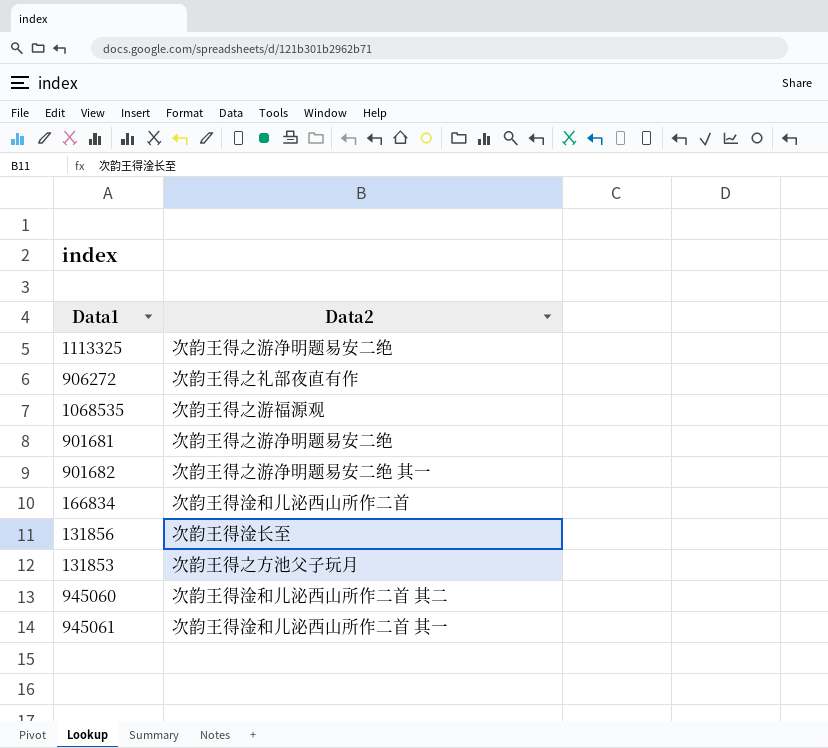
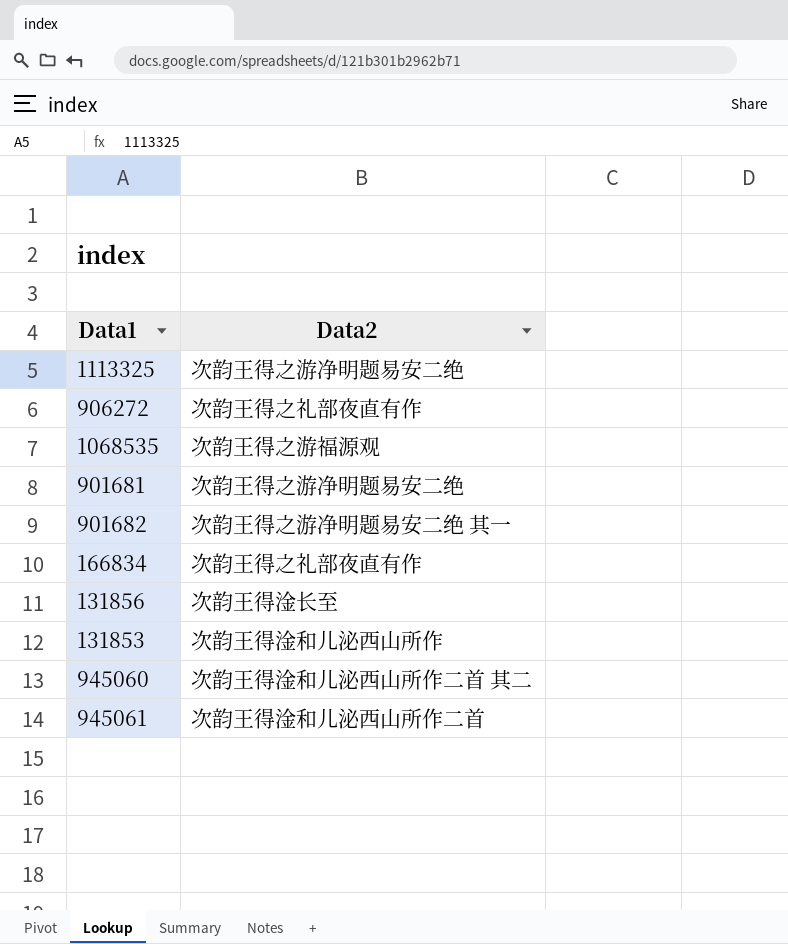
166834 | Data2: 次韵王得淦和儿泌西山所作二首 -> 次韵王得之礼部夜直有作
131853 | Data2: 次韵王得之方池父子玩月 -> 次韵王得淦和儿泌西山所作
945061 | Data2: 次韵王得淦和儿泌西山所作二首 其一 -> 次韵王得淦和儿泌西山所作二首

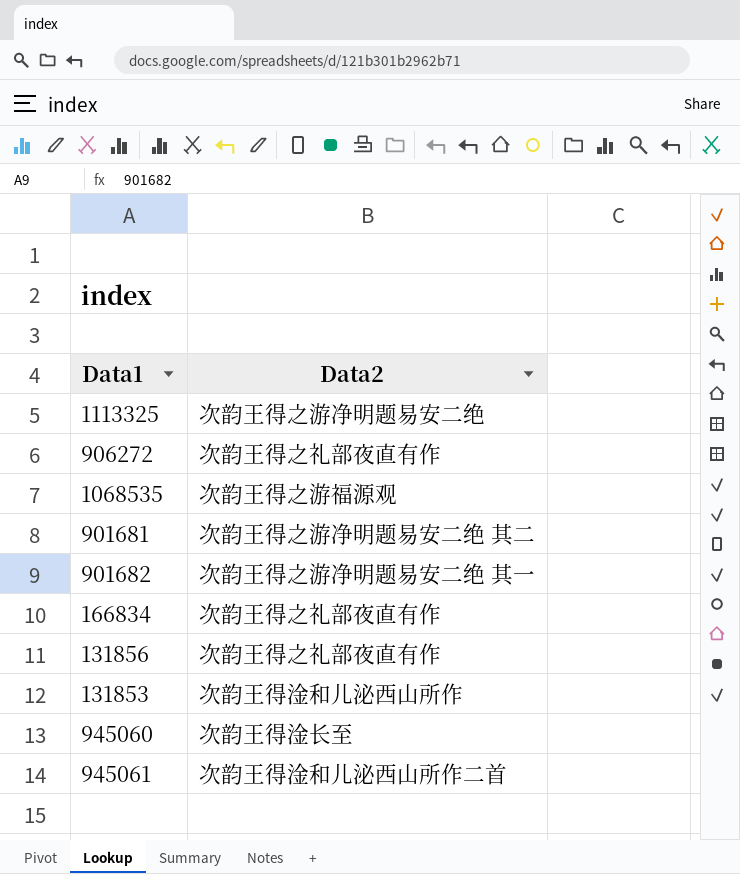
901681 | Data2: 次韵王得之游净明题易安二绝 -> 次韵王得之游净明题易安二绝 其二
131856 | Data2: 次韵王得淦长至 -> 次韵王得之礼部夜直有作
945060 | Data2: 次韵王得淦和儿泌西山所作二首 其二 -> 次韵王得淦长至

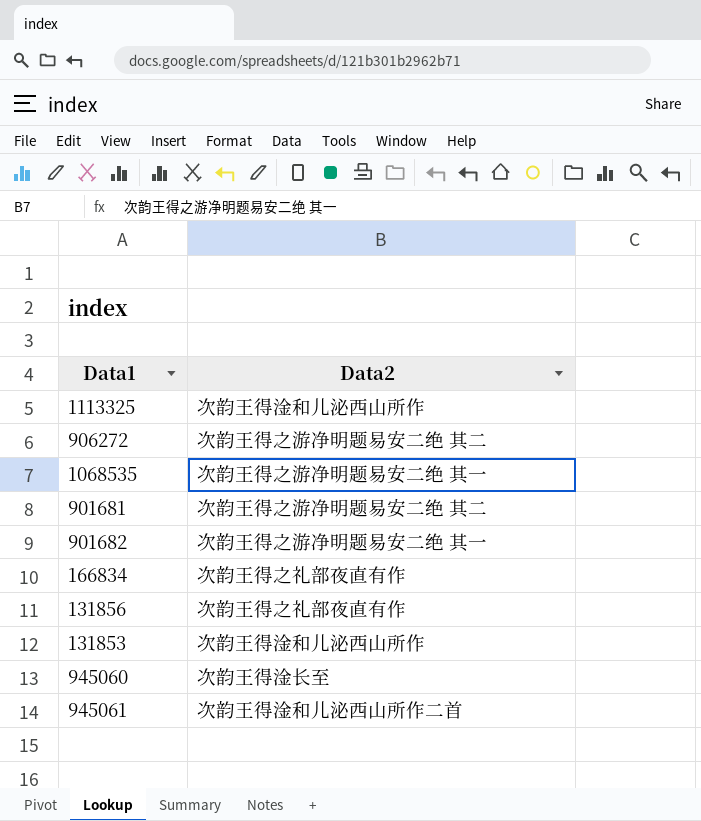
1113325 | Data2: 次韵王得之游净明题易安二绝 -> 次韵王得淦和儿泌西山所作
906272 | Data2: 次韵王得之礼部夜直有作 -> 次韵王得之游净明题易安二绝 其二
1068535 | Data2: 次韵王得之游福源观 -> 次韵王得之游净明题易安二绝 其一

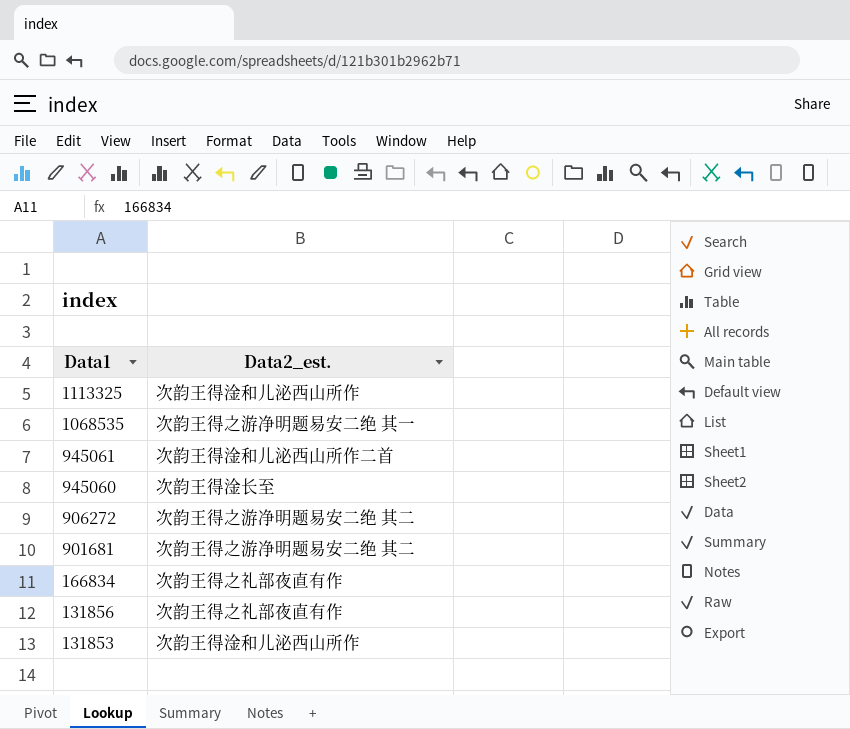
row order: none -> Data1 descending
column name: Data2 -> Data2_est.
row 901682: 次韵王得之游净明题易安二绝 其一 -> none

